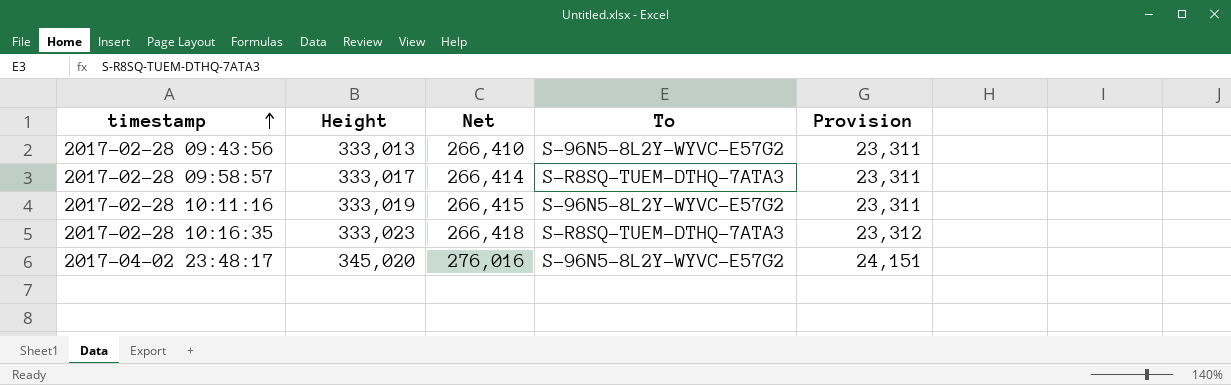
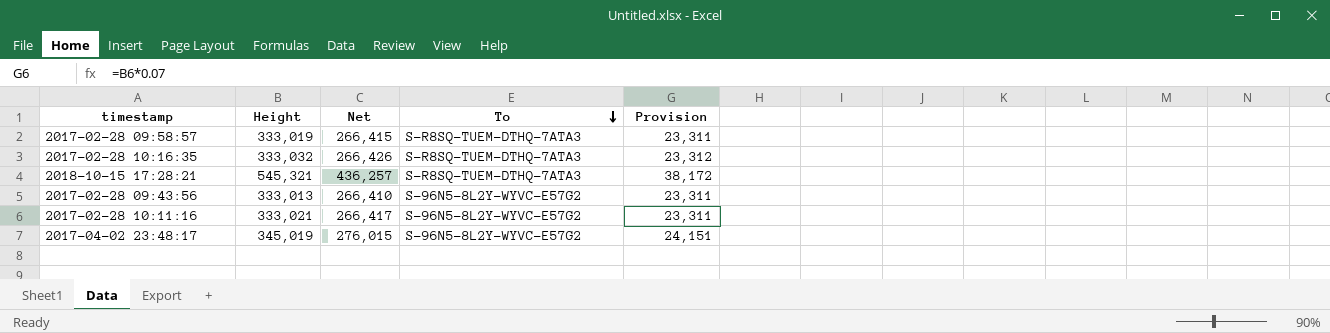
row order: timestamp ascending -> To descending
2017-02-28 09:58:57 | Height: 333,017 -> 333,019
2017-02-28 09:58:57 | Net: 266,414 -> 266,415
2017-02-28 10:16:35 | Height: 333,023 -> 333,032
2017-02-28 10:16:35 | Net: 266,418 -> 266,426
row 2018-10-15 17:28:21: none -> 545,321 | 436,257 | S-R8SQ-TUEM-DTHQ-7ATA3 | 38,172
2017-02-28 10:11:16 | Height: 333,019 -> 333,021
2017-02-28 10:11:16 | Net: 266,415 -> 266,417
2017-04-02 23:48:17 | Height: 345,020 -> 345,019
2017-04-02 23:48:17 | Net: 276,016 -> 276,015

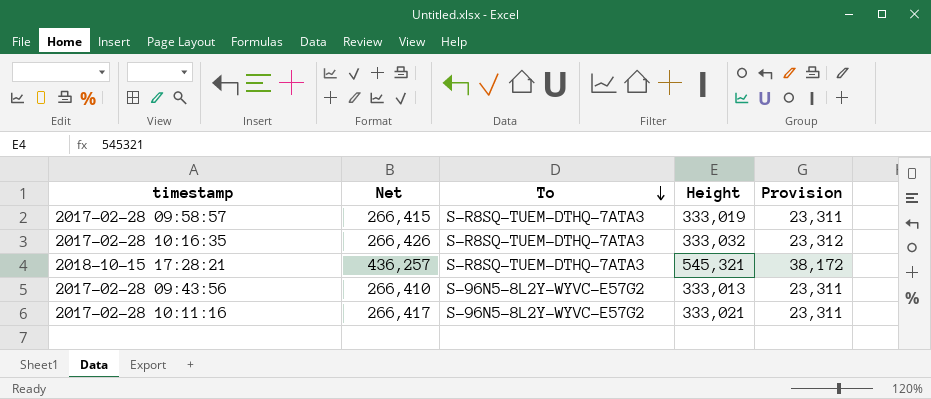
column Height | position: 2 -> 4
row 2017-04-02 23:48:17: 345,019 | 276,015 | S-96N5-8L2Y-WYVC-E57G2 | 24,151 -> none

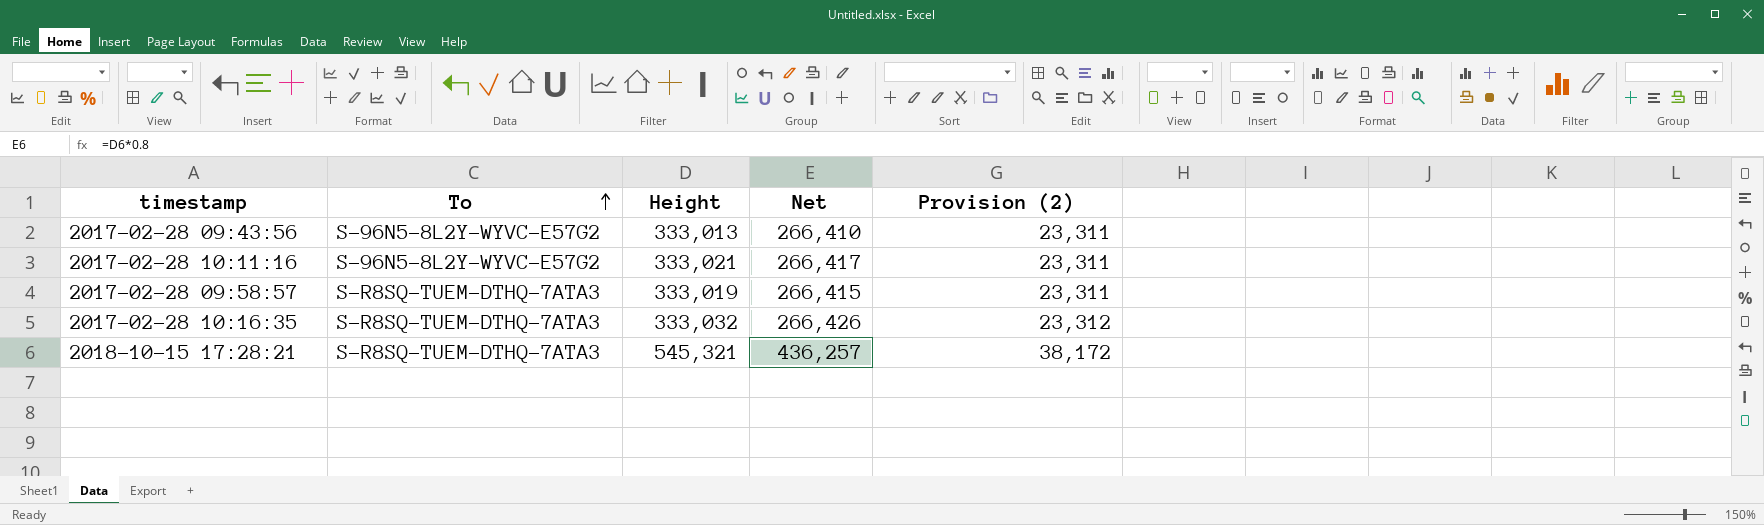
row order: To descending -> To ascending
column Net | position: 2 -> 4
column name: Provision -> Provision (2)

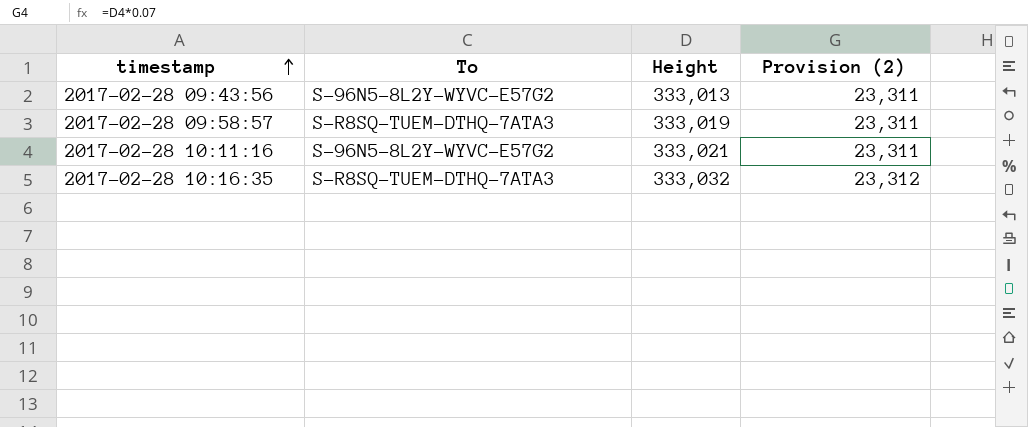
row order: To ascending -> timestamp ascending
column Net | formula: [Height] * 0.8 -> none
row 2018-10-15 17:28:21: S-R8SQ-TUEM-DTHQ-7ATA3 | 545,321 | 436,257 | 38,172 -> none

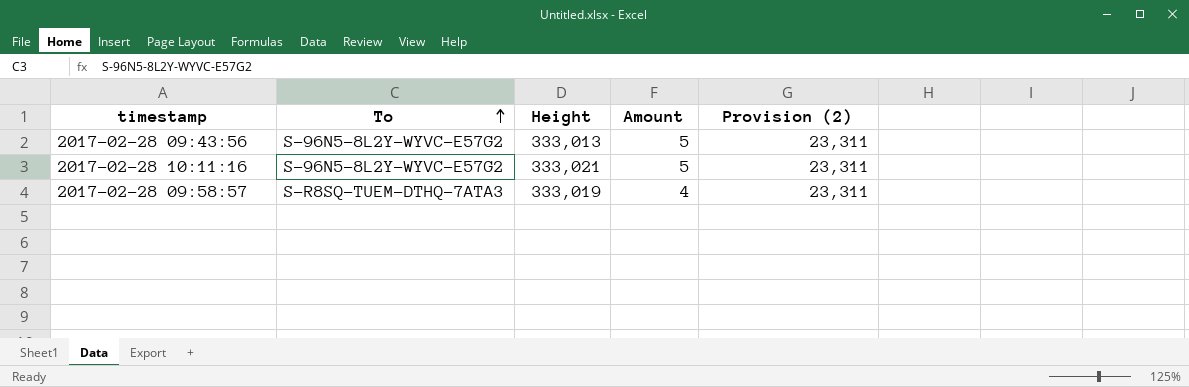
row order: timestamp ascending -> To ascending
column Amount | position: none -> 4
row 2017-02-28 10:16:35: S-R8SQ-TUEM-DTHQ-7ATA3 | 333,032 | 23,312 -> none

